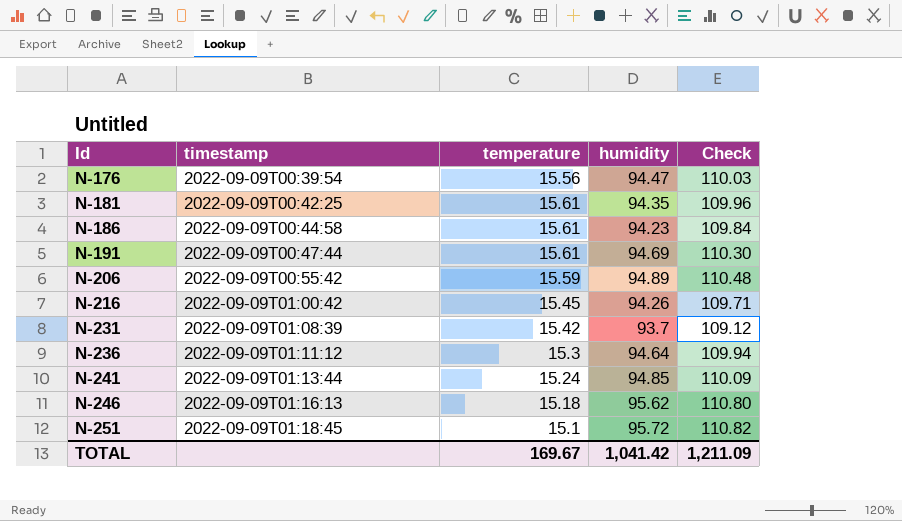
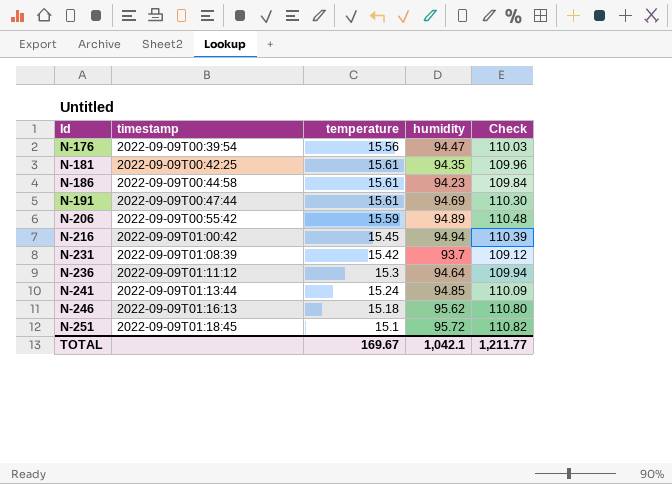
N-216 | humidity: 94.26 -> 94.94
N-216 | Check: 109.71 -> 110.39
TOTAL | humidity: 1,041.42 -> 1,042.1
TOTAL | Check: 1,211.09 -> 1,211.77

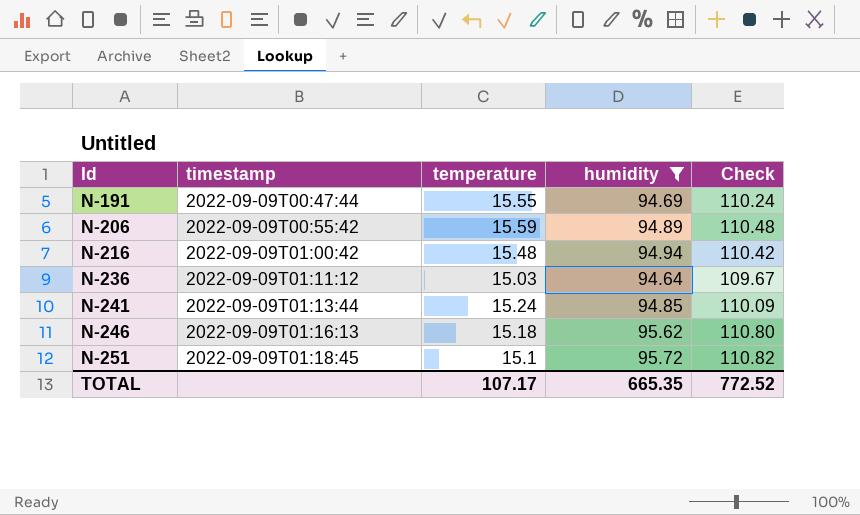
filter: none -> humidity >= 94.64
N-191 | temperature: 15.61 -> 15.55
N-191 | Check: 110.30 -> 110.24
N-216 | temperature: 15.45 -> 15.48
N-216 | Check: 110.39 -> 110.42
N-236 | temperature: 15.3 -> 15.03
N-236 | Check: 109.94 -> 109.67
TOTAL | temperature: 169.67 -> 107.17
TOTAL | humidity: 1,042.1 -> 665.35
TOTAL | Check: 1,211.77 -> 772.52

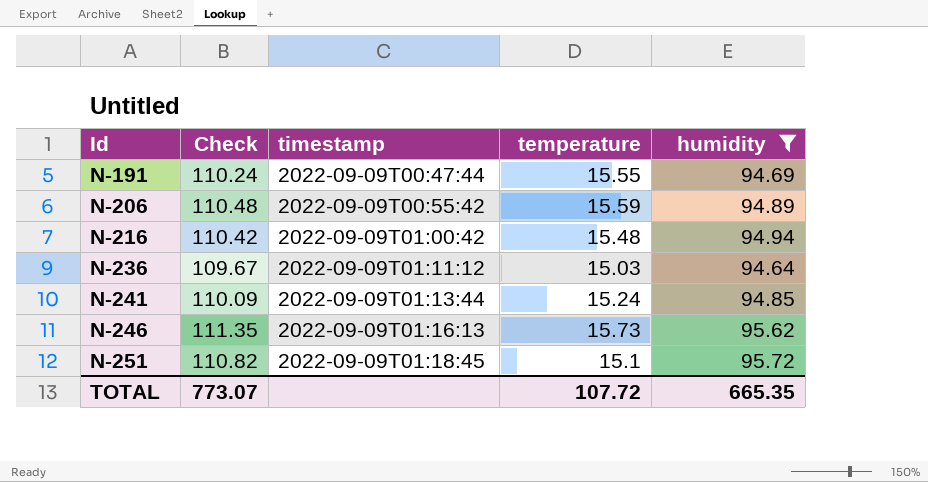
column Check | position: 5 -> 2
N-246 | Check: 110.80 -> 111.35
N-246 | temperature: 15.18 -> 15.73
TOTAL | Check: 772.52 -> 773.07
TOTAL | temperature: 107.17 -> 107.72

